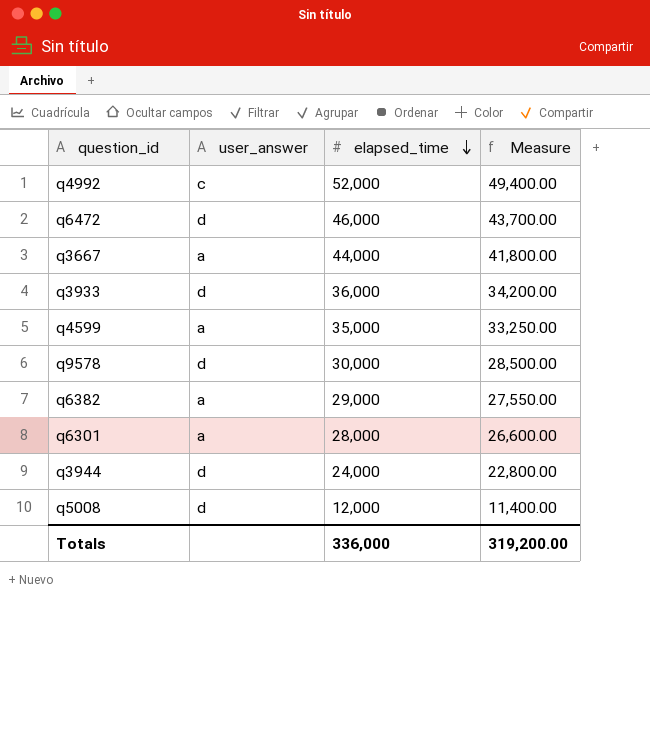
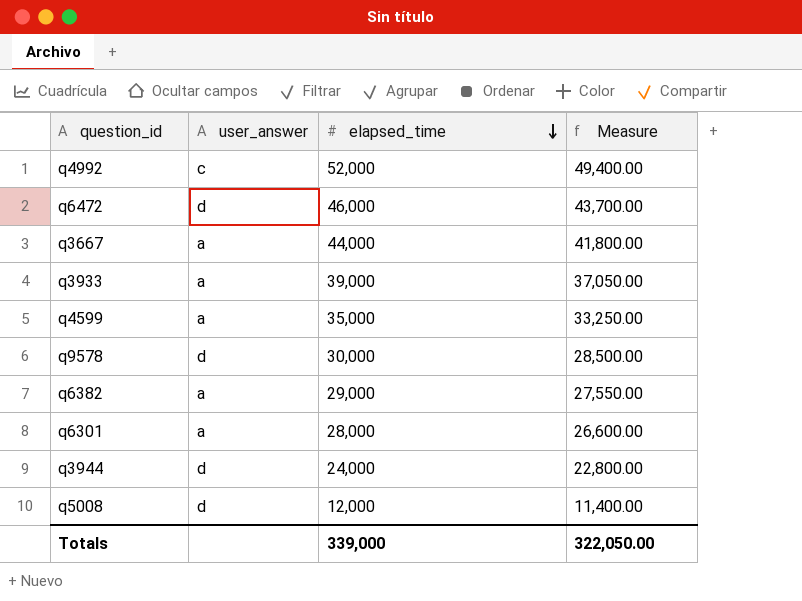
q3933 | user_answer: d -> a
q3933 | elapsed_time: 36,000 -> 39,000
q3933 | Measure: 34,200.00 -> 37,050.00
Totals | elapsed_time: 336,000 -> 339,000
Totals | Measure: 319,200.00 -> 322,050.00

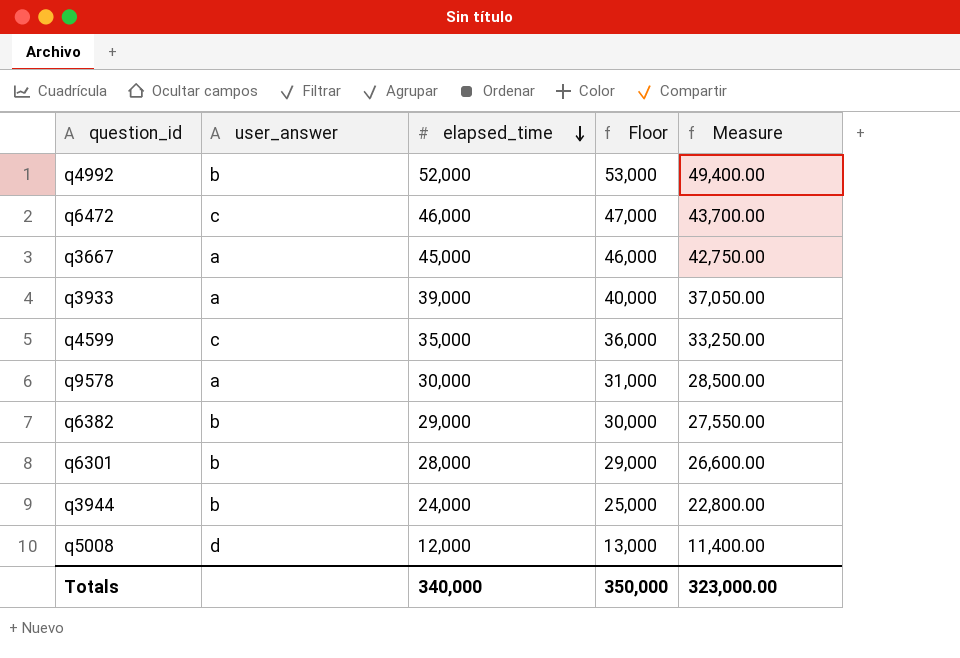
column Floor | formula: none -> [elapsed_time] + 1000
q4992 | user_answer: c -> b
q6472 | user_answer: d -> c
q3667 | elapsed_time: 44,000 -> 45,000
q3667 | Measure: 41,800.00 -> 42,750.00
q4599 | user_answer: a -> c
q9578 | user_answer: d -> a
q6382 | user_answer: a -> b
q6301 | user_answer: a -> b
q3944 | user_answer: d -> b
Totals | elapsed_time: 339,000 -> 340,000
Totals | Measure: 322,050.00 -> 323,000.00

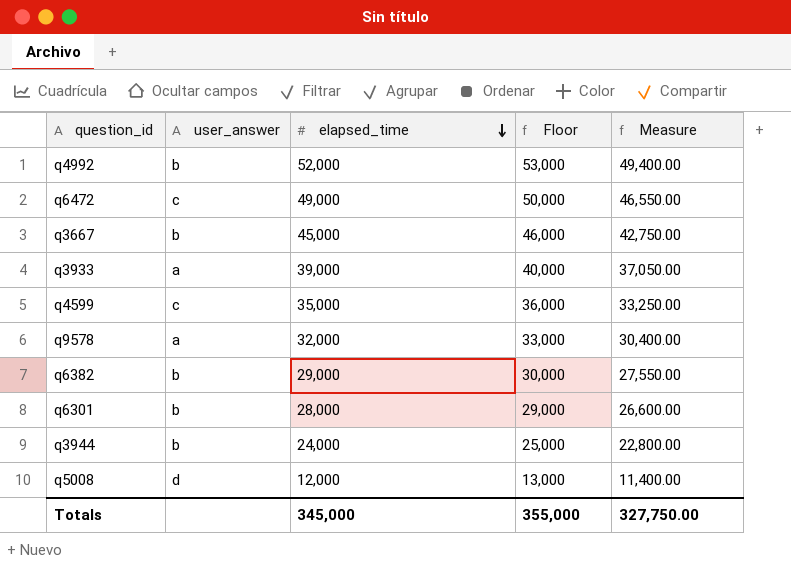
q6472 | elapsed_time: 46,000 -> 49,000
q6472 | Floor: 47,000 -> 50,000
q6472 | Measure: 43,700.00 -> 46,550.00
q3667 | user_answer: a -> b
q9578 | elapsed_time: 30,000 -> 32,000
q9578 | Floor: 31,000 -> 33,000
q9578 | Measure: 28,500.00 -> 30,400.00
Totals | elapsed_time: 340,000 -> 345,000
Totals | Floor: 350,000 -> 355,000
Totals | Measure: 323,000.00 -> 327,750.00

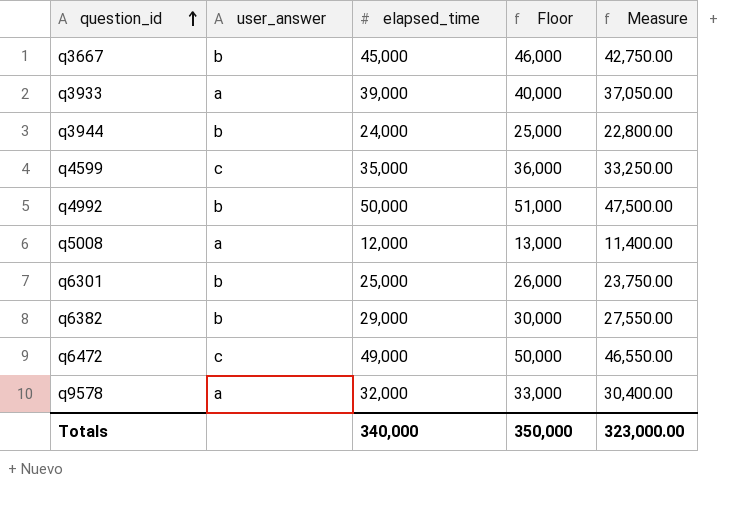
row order: elapsed_time descending -> question_id ascending
q4992 | elapsed_time: 52,000 -> 50,000
q4992 | Floor: 53,000 -> 51,000
q4992 | Measure: 49,400.00 -> 47,500.00
q5008 | user_answer: d -> a
q6301 | elapsed_time: 28,000 -> 25,000
q6301 | Floor: 29,000 -> 26,000
q6301 | Measure: 26,600.00 -> 23,750.00
Totals | elapsed_time: 345,000 -> 340,000
Totals | Floor: 355,000 -> 350,000
Totals | Measure: 327,750.00 -> 323,000.00

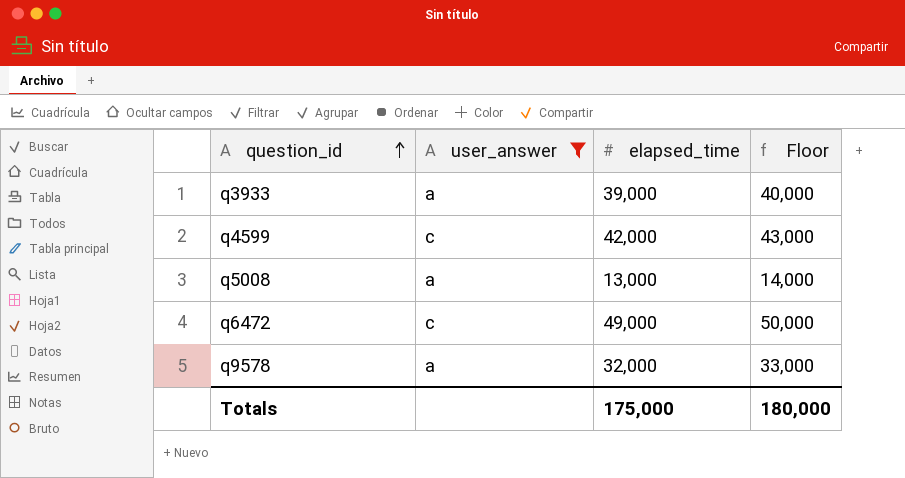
filter: none -> user_answer != b
column Measure | formula: [elapsed_time] * 0.95 -> none
q4599 | elapsed_time: 35,000 -> 42,000
q4599 | Floor: 36,000 -> 43,000
q5008 | elapsed_time: 12,000 -> 13,000
q5008 | Floor: 13,000 -> 14,000
Totals | elapsed_time: 340,000 -> 175,000
Totals | Floor: 350,000 -> 180,000

